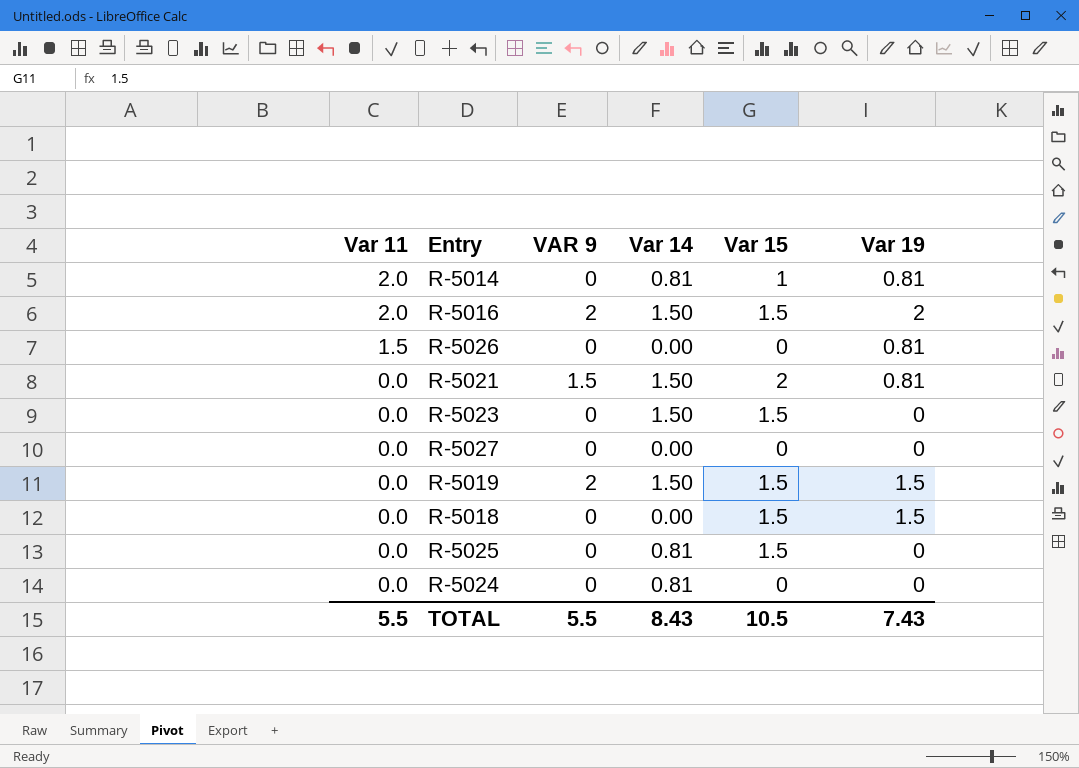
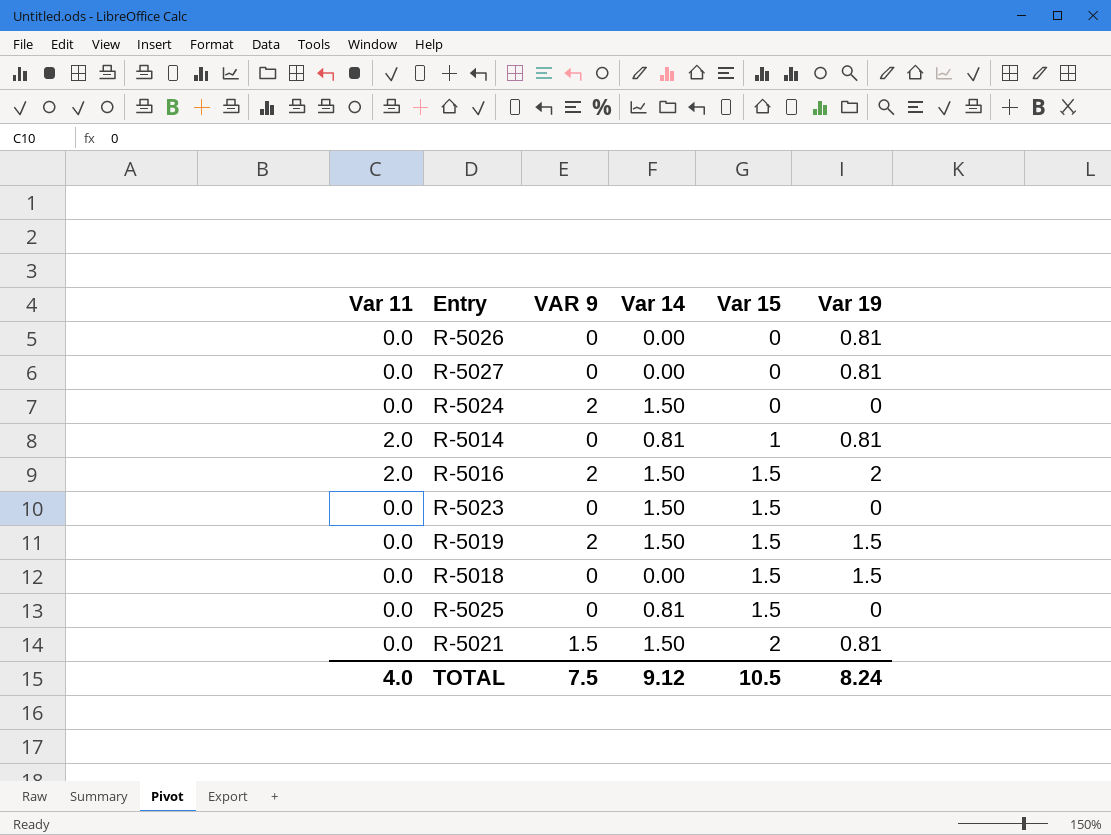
row order: Var 11 descending -> Var 15 ascending
R-5026 | Var 11: 1.5 -> 0.0
R-5027 | Var 19: 0 -> 0.81
R-5024 | VAR 9: 0 -> 2
R-5024 | Var 14: 0.81 -> 1.50
TOTAL | Var 11: 5.5 -> 4.0
TOTAL | VAR 9: 5.5 -> 7.5
TOTAL | Var 14: 8.43 -> 9.12
TOTAL | Var 19: 7.43 -> 8.24

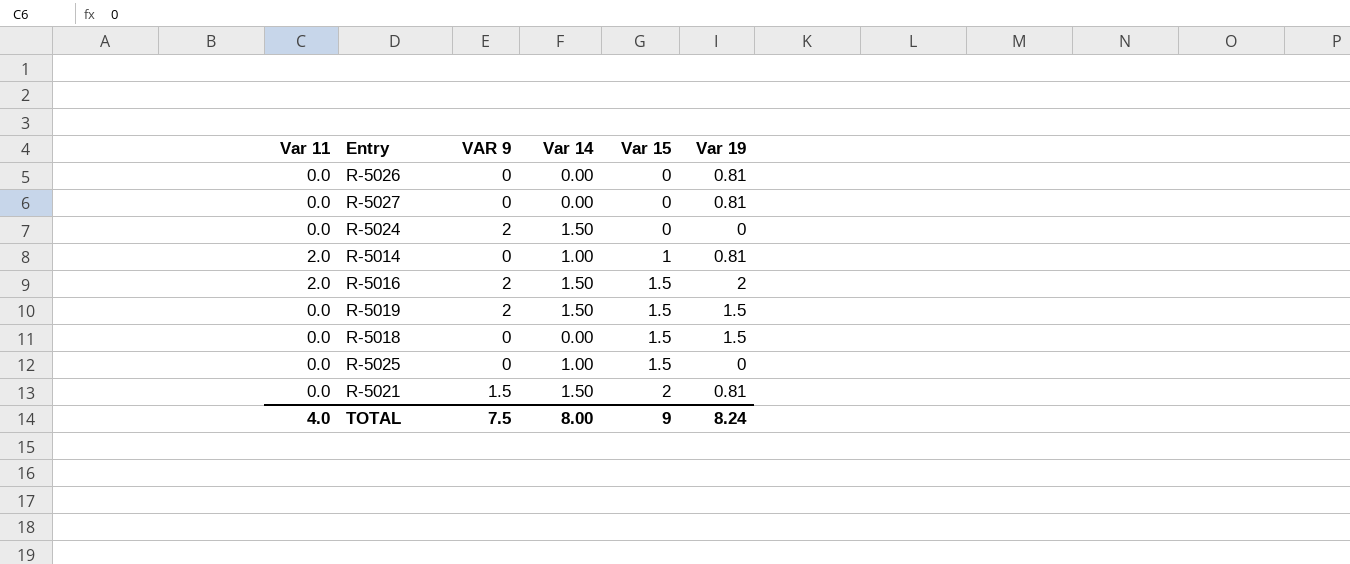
row R-5023: 0.0 | 0 | 1.50 | 1.5 | 0 -> none
R-5014 | Var 14: 0.81 -> 1.00
R-5025 | Var 14: 0.81 -> 1.00
TOTAL | Var 14: 9.12 -> 8.00
TOTAL | Var 15: 10.5 -> 9

